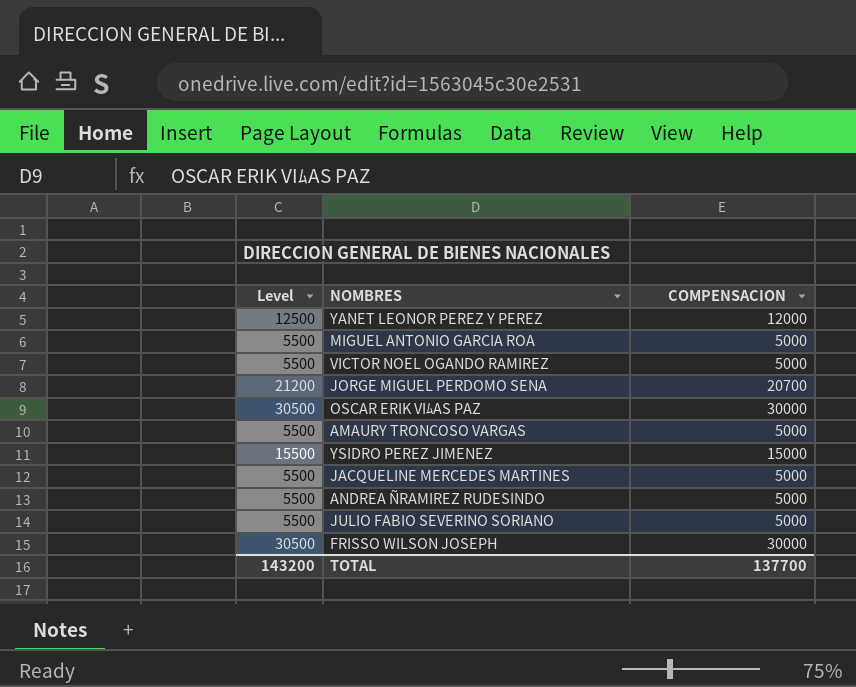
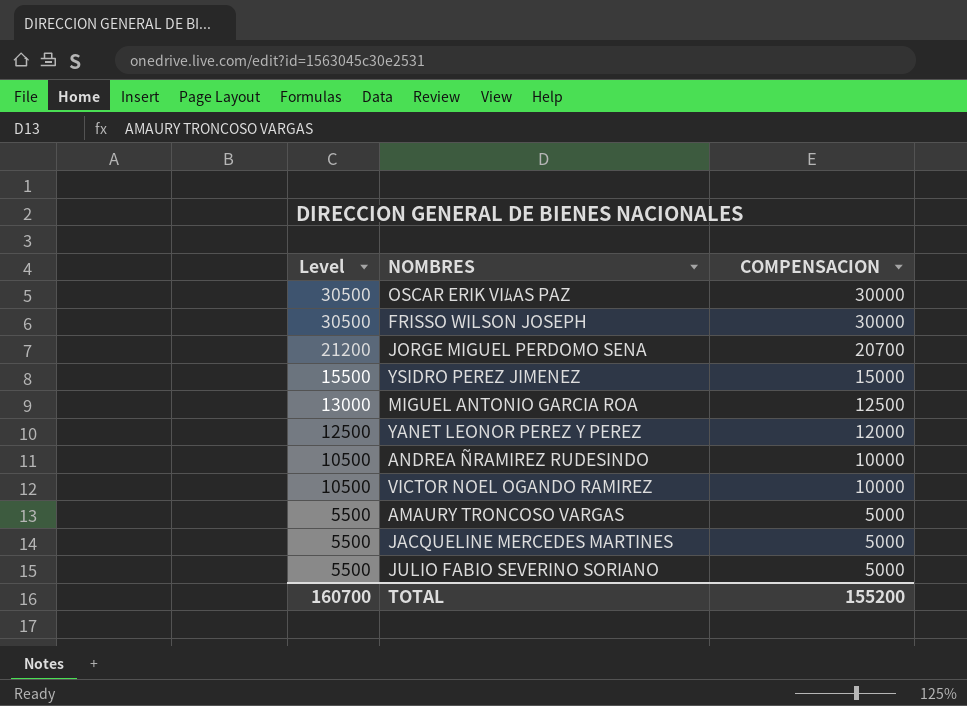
row order: none -> Level descending
MIGUEL ANTONIO GARCIA ROA | Level: 5500 -> 13000
MIGUEL ANTONIO GARCIA ROA | COMPENSACION: 5000 -> 12500
ANDREA ÑRAMIREZ RUDESINDO | Level: 5500 -> 10500
ANDREA ÑRAMIREZ RUDESINDO | COMPENSACION: 5000 -> 10000
VICTOR NOEL OGANDO RAMIREZ | Level: 5500 -> 10500
VICTOR NOEL OGANDO RAMIREZ | COMPENSACION: 5000 -> 10000
TOTAL | Level: 143200 -> 160700
TOTAL | COMPENSACION: 137700 -> 155200

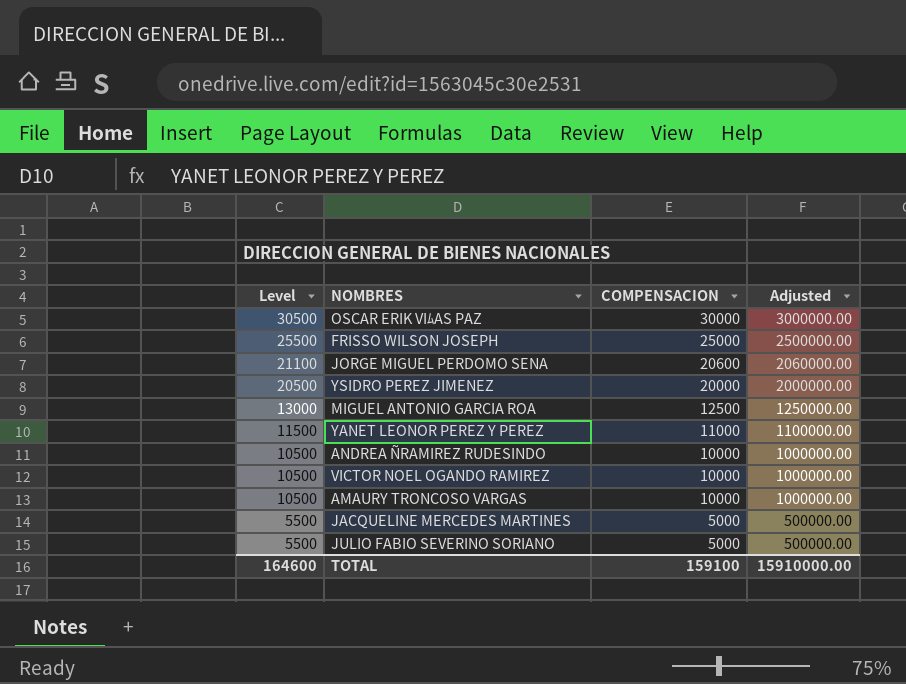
column Adjusted | formula: none -> [COMPENSACION] * 100
FRISSO WILSON JOSEPH | Level: 30500 -> 25500
FRISSO WILSON JOSEPH | COMPENSACION: 30000 -> 25000
JORGE MIGUEL PERDOMO SENA | Level: 21200 -> 21100
JORGE MIGUEL PERDOMO SENA | COMPENSACION: 20700 -> 20600
YSIDRO PEREZ JIMENEZ | Level: 15500 -> 20500
YSIDRO PEREZ JIMENEZ | COMPENSACION: 15000 -> 20000
YANET LEONOR PEREZ Y PEREZ | Level: 12500 -> 11500
YANET LEONOR PEREZ Y PEREZ | COMPENSACION: 12000 -> 11000
AMAURY TRONCOSO VARGAS | Level: 5500 -> 10500
AMAURY TRONCOSO VARGAS | COMPENSACION: 5000 -> 10000
TOTAL | Level: 160700 -> 164600
TOTAL | COMPENSACION: 155200 -> 159100

